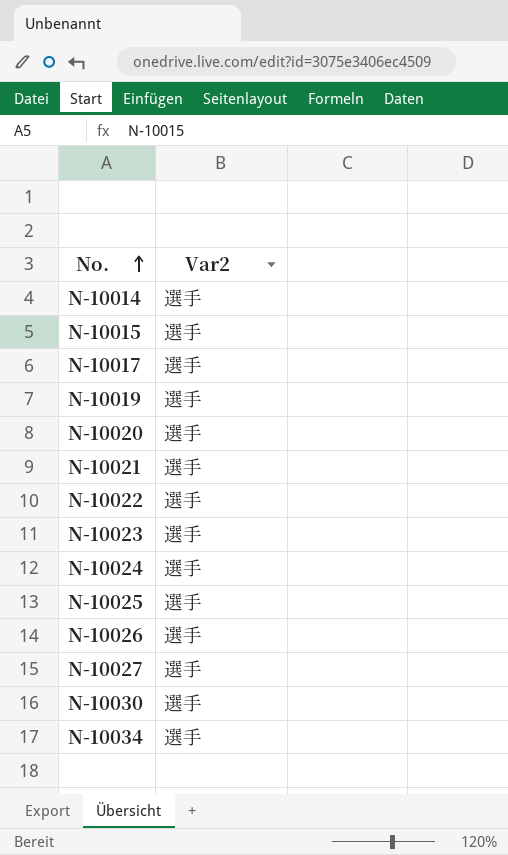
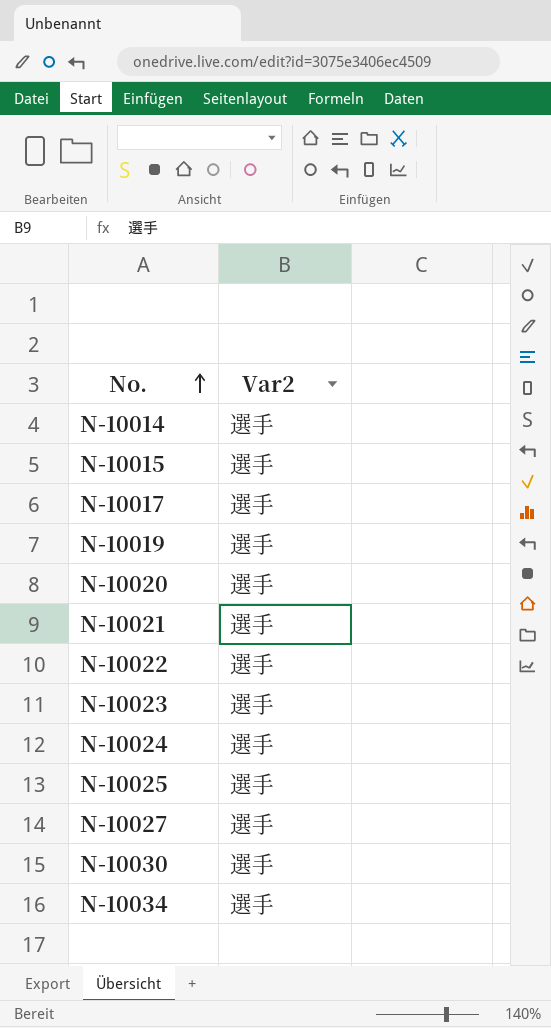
row N-10026: 選手 -> none

